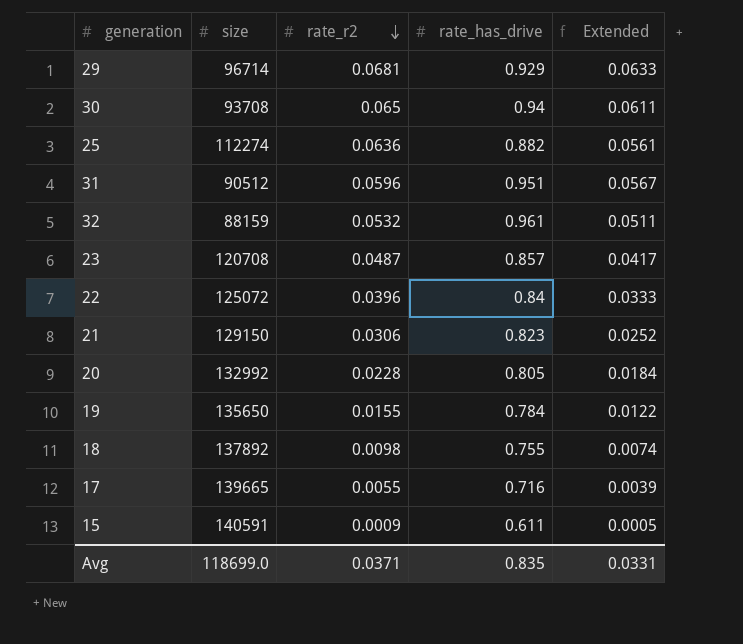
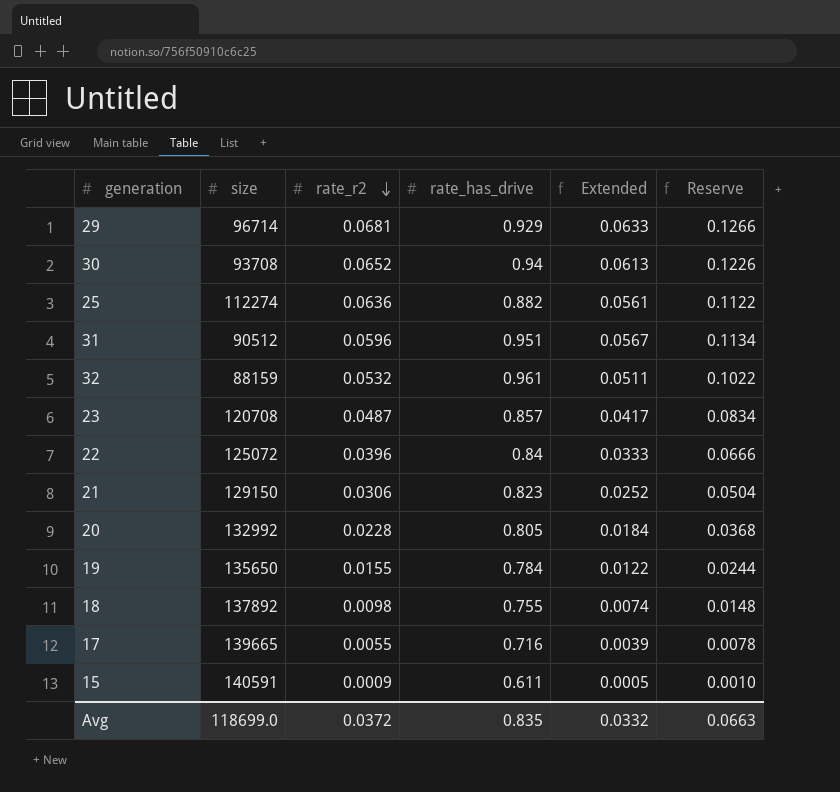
column Reserve | formula: none -> [Extended] * 2
30 | rate_r2: 0.065 -> 0.0652
30 | Extended: 0.0611 -> 0.0613
Avg | rate_r2: 0.0371 -> 0.0372
Avg | Extended: 0.0331 -> 0.0332

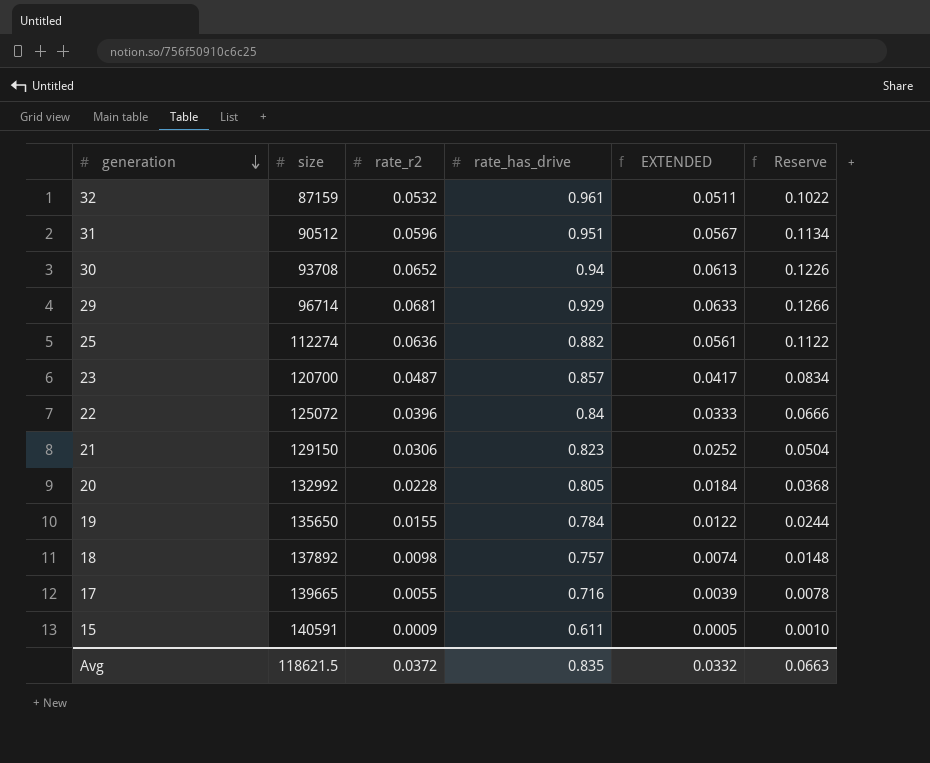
row order: rate_r2 descending -> generation descending
column name: Extended -> EXTENDED
32 | size: 88159 -> 87159
23 | size: 120708 -> 120700
18 | rate_has_drive: 0.755 -> 0.757
Avg | size: 118699.0 -> 118621.5

